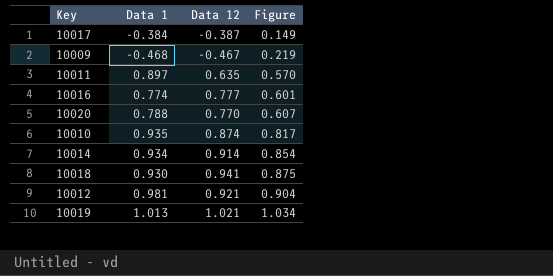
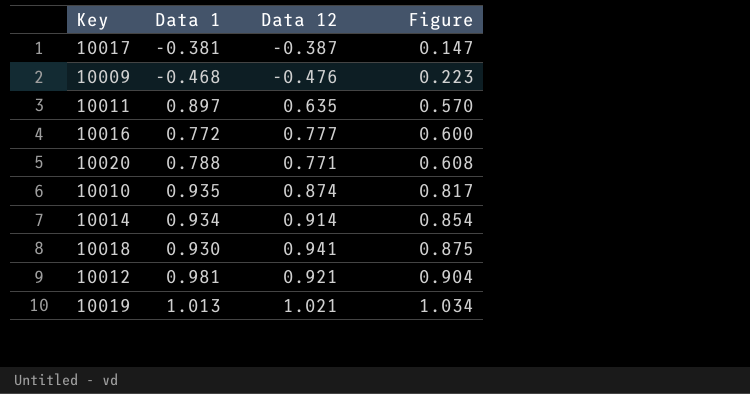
10017 | Data 1: -0.384 -> -0.381
10017 | Figure: 0.149 -> 0.147
10009 | Data 12: -0.467 -> -0.476
10009 | Figure: 0.219 -> 0.223
10016 | Data 1: 0.774 -> 0.772
10016 | Figure: 0.601 -> 0.600
10020 | Data 12: 0.770 -> 0.771
10020 | Figure: 0.607 -> 0.608

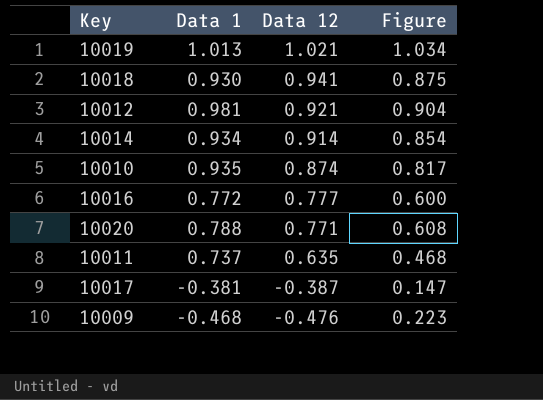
row order: Figure ascending -> Data 12 descending
10011 | Data 1: 0.897 -> 0.737
10011 | Figure: 0.570 -> 0.468

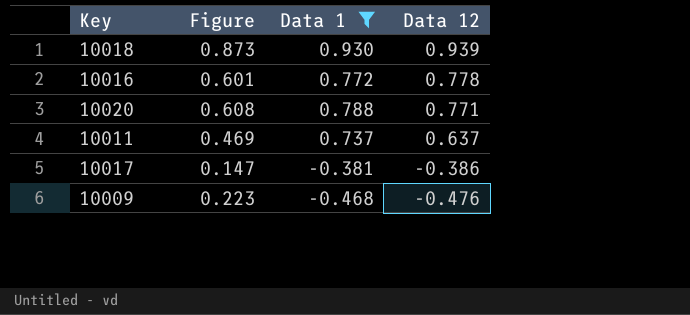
filter: none -> Data 1 <= 0.930
column Figure | position: 4 -> 2
10018 | Figure: 0.875 -> 0.873
10018 | Data 12: 0.941 -> 0.939
10016 | Figure: 0.600 -> 0.601
10016 | Data 12: 0.777 -> 0.778
10011 | Figure: 0.468 -> 0.469
10011 | Data 12: 0.635 -> 0.637
10017 | Data 12: -0.387 -> -0.386

